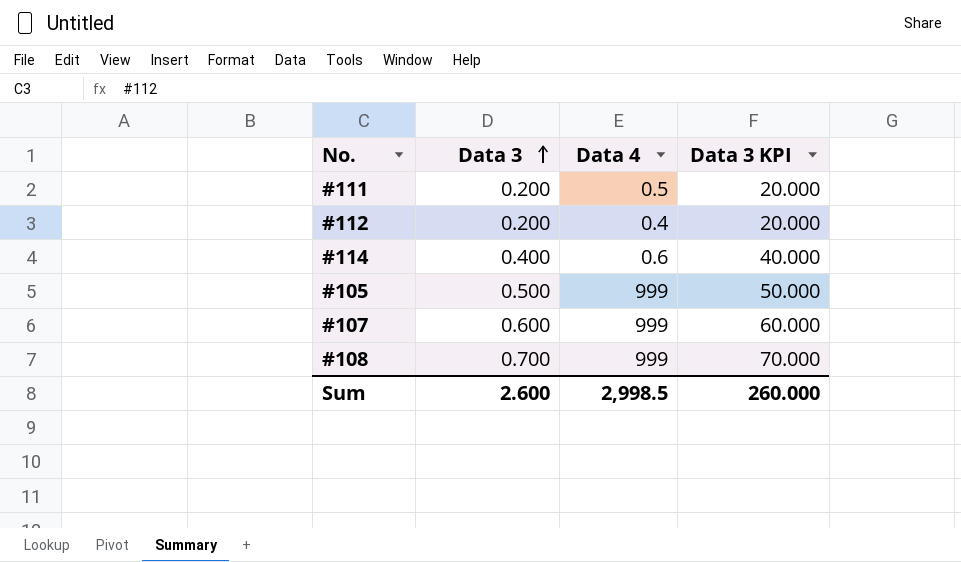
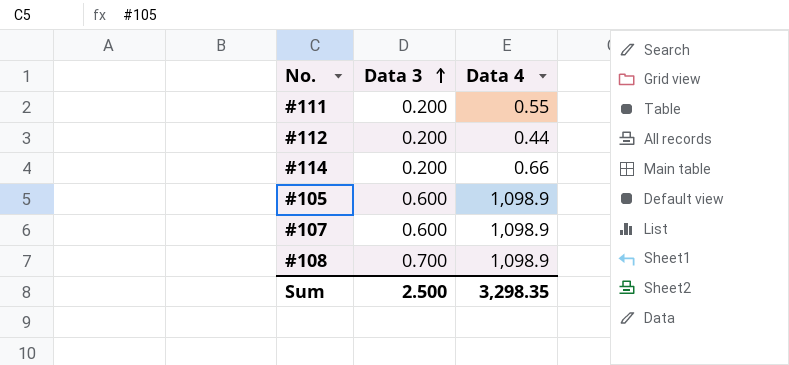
column Data 3 KPI | formula: [Data 3] * 100 -> none
#111 | Data 4: 0.5 -> 0.55
#112 | Data 4: 0.4 -> 0.44
#114 | Data 3: 0.400 -> 0.200
#114 | Data 4: 0.6 -> 0.66
#105 | Data 3: 0.500 -> 0.600
#105 | Data 4: 999 -> 1,098.9
#107 | Data 4: 999 -> 1,098.9
#108 | Data 4: 999 -> 1,098.9
Sum | Data 3: 2.600 -> 2.500
Sum | Data 4: 2,998.5 -> 3,298.35

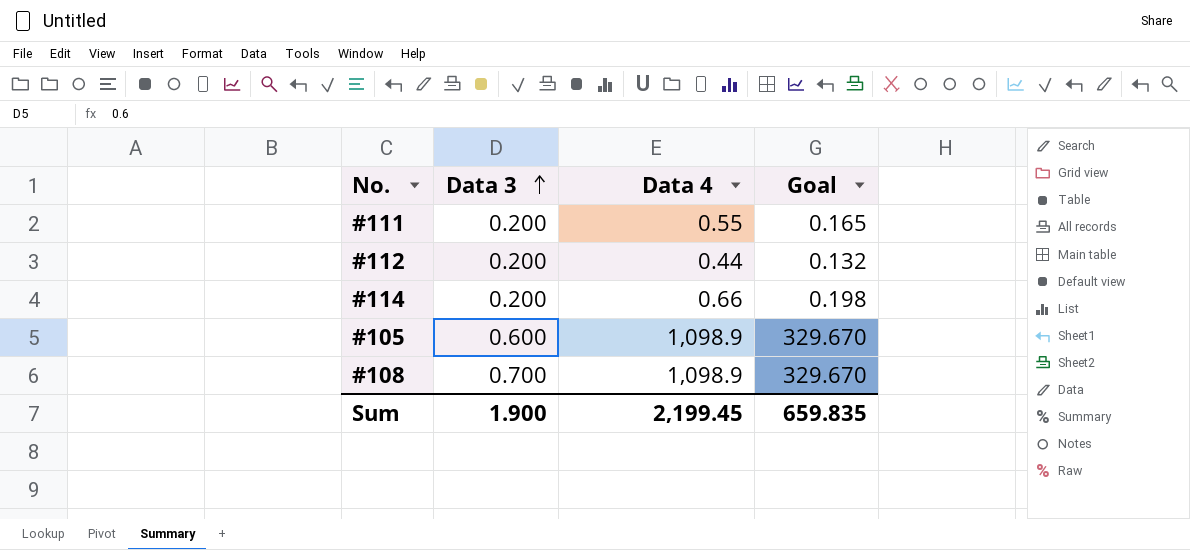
column Goal | formula: none -> [Data 4] * 0.3
row #107: 0.600 | 1,098.9 -> none
Sum | Data 3: 2.500 -> 1.900
Sum | Data 4: 3,298.35 -> 2,199.45

